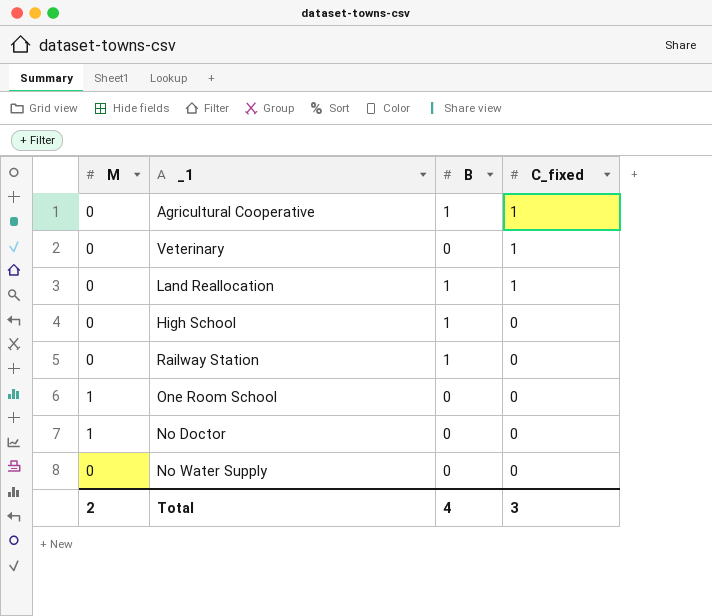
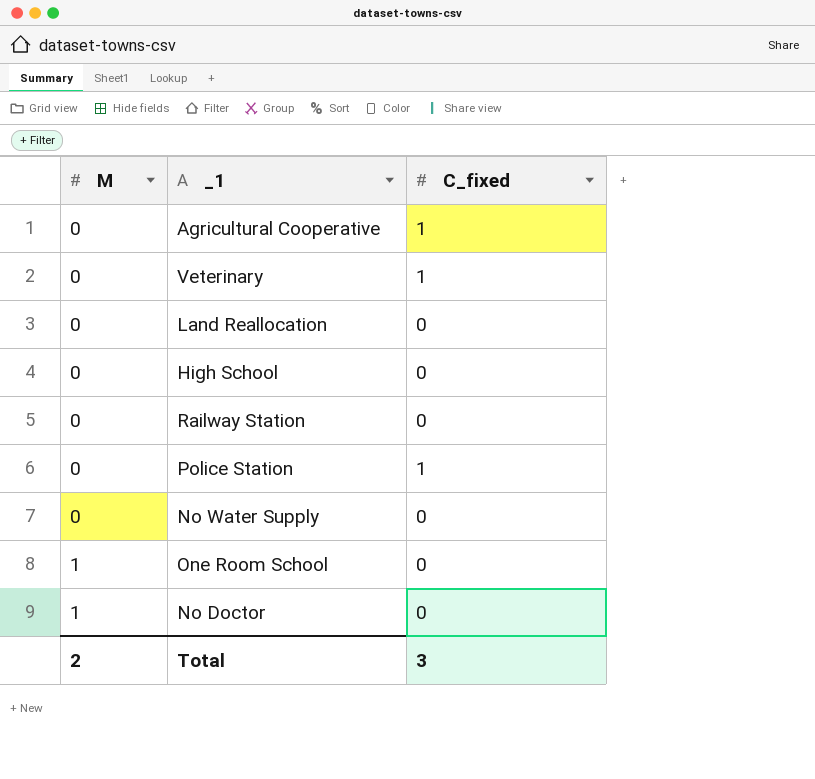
row order: C_fixed descending -> M ascending
column B | position: 3 -> none
Land Reallocation | C_fixed: 1 -> 0
row Police Station: none -> 0 | 1

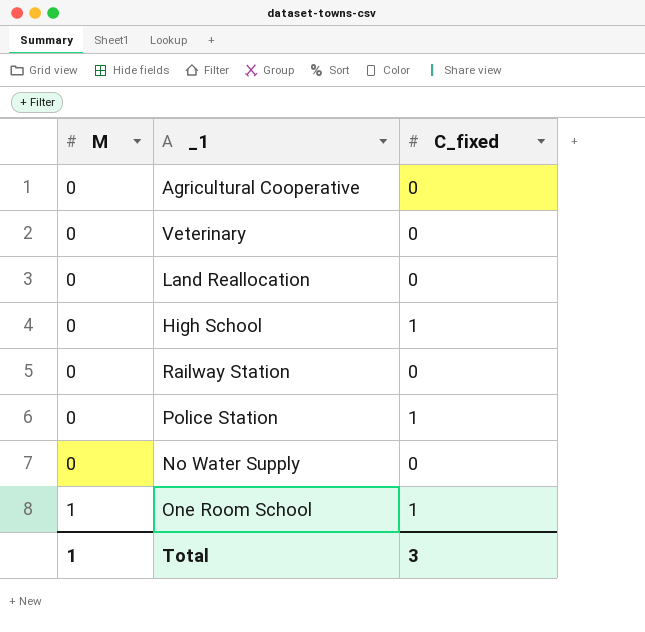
row No Doctor: 1 | 0 -> none
Agricultural Cooperative | C_fixed: 1 -> 0
Veterinary | C_fixed: 1 -> 0
High School | C_fixed: 0 -> 1
One Room School | C_fixed: 0 -> 1
Total | M: 2 -> 1

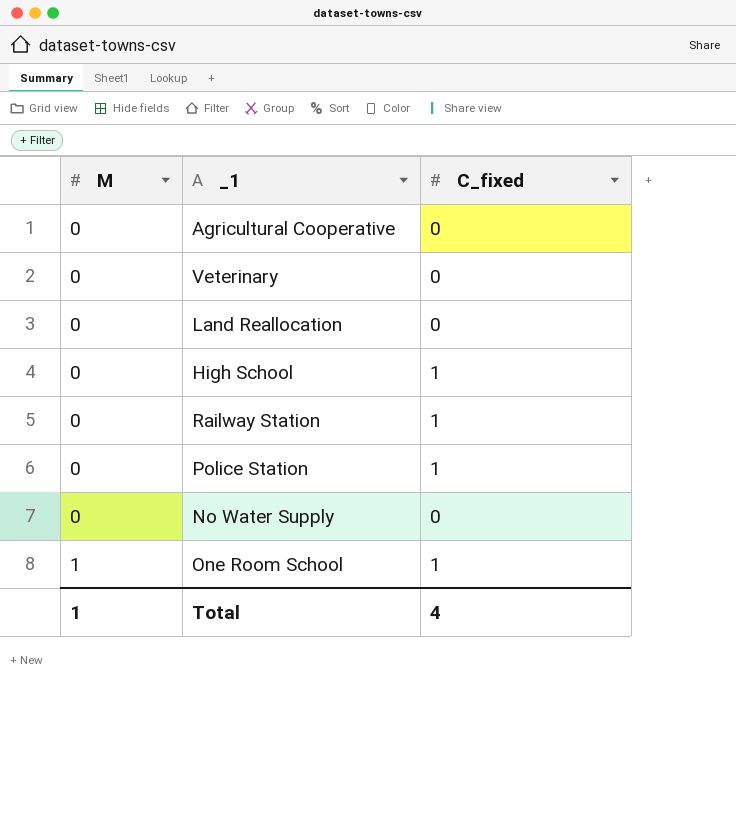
Railway Station | C_fixed: 0 -> 1
Total | C_fixed: 3 -> 4

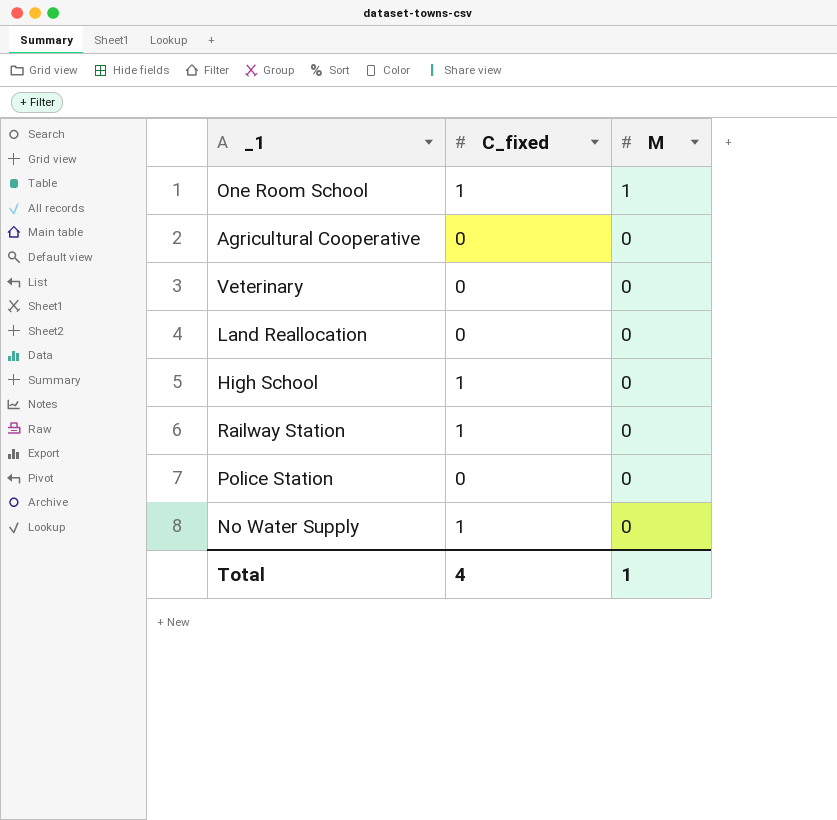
row order: M ascending -> M descending
column M | position: 1 -> 3
Police Station | C_fixed: 1 -> 0
No Water Supply | C_fixed: 0 -> 1

